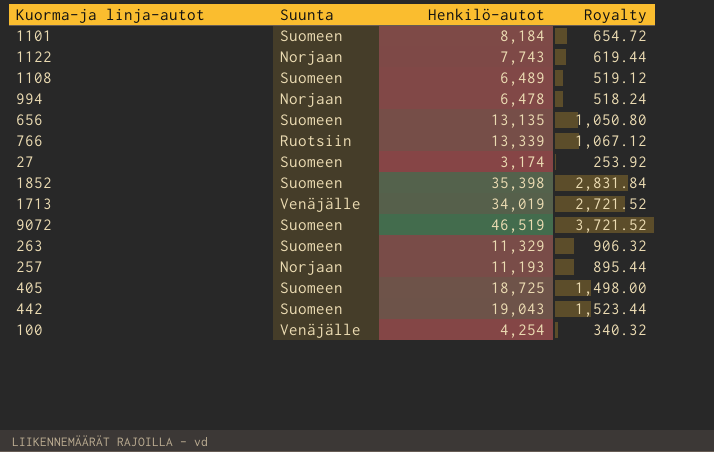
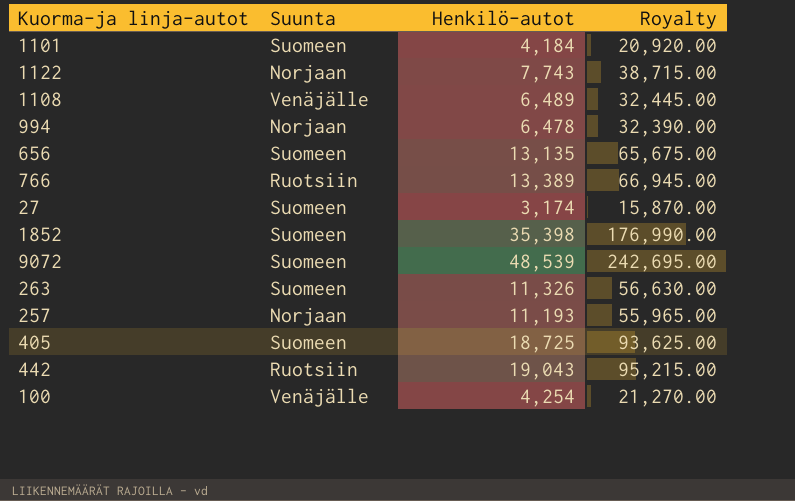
column Royalty | formula: [Henkilö-autot] * 0.08 -> [Henkilö-autot] * 5
row 1713: Venäjälle | 34,019 | 2,721.52 -> none
1101 | Henkilö-autot: 8,184 -> 4,184
1108 | Suunta: Suomeen -> Venäjälle
766 | Henkilö-autot: 13,339 -> 13,389
9072 | Henkilö-autot: 46,519 -> 48,539
263 | Henkilö-autot: 11,329 -> 11,326
442 | Suunta: Suomeen -> Ruotsiin

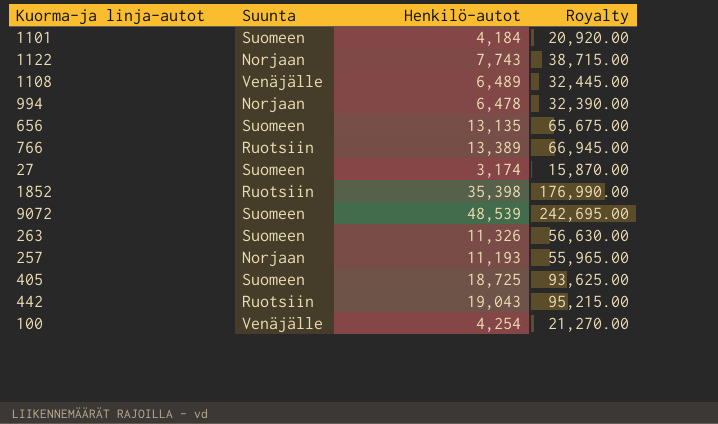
1852 | Suunta: Suomeen -> Ruotsiin

